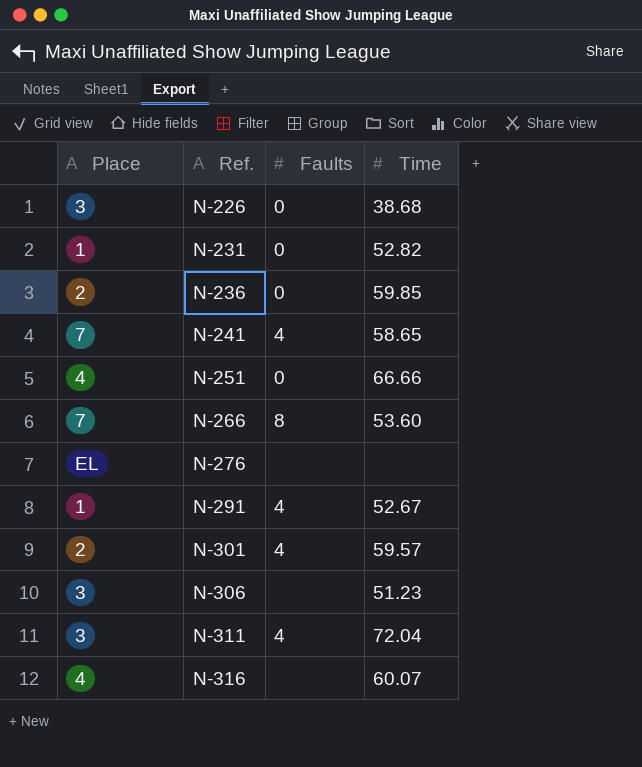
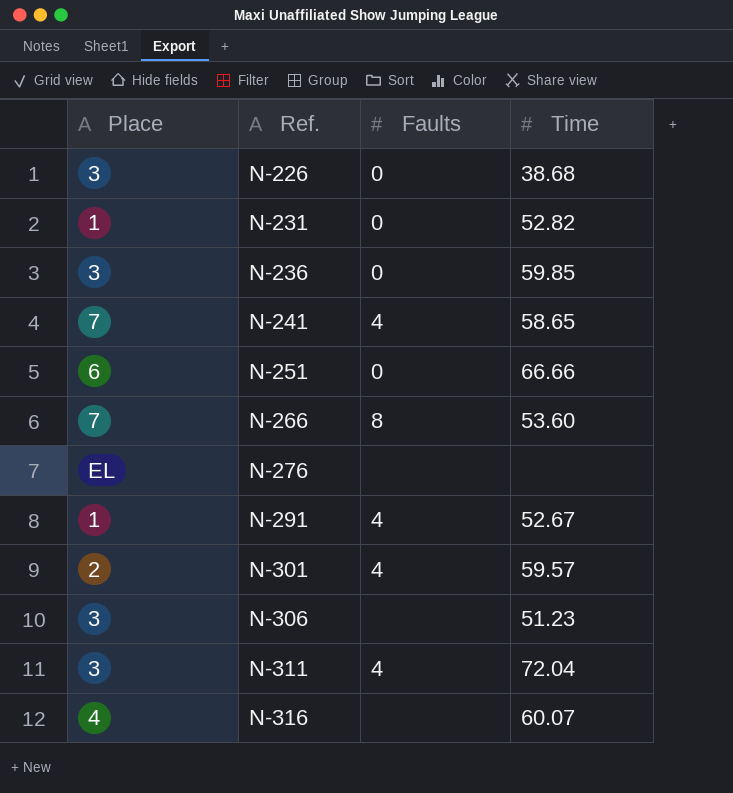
N-236 | Place: 2 -> 3
N-251 | Place: 4 -> 6

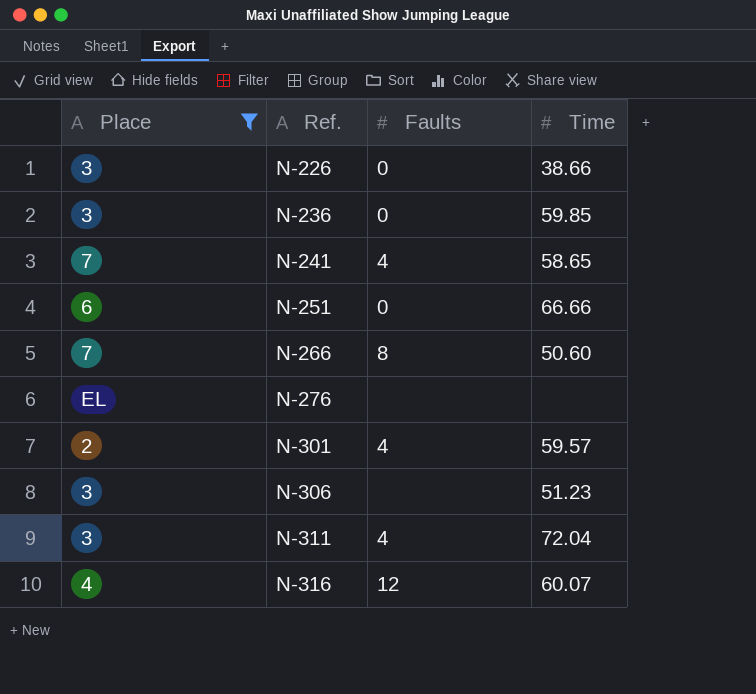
filter: none -> Place != 1
N-226 | Time: 38.68 -> 38.66
N-266 | Time: 53.60 -> 50.60
N-316 | Faults: none -> 12

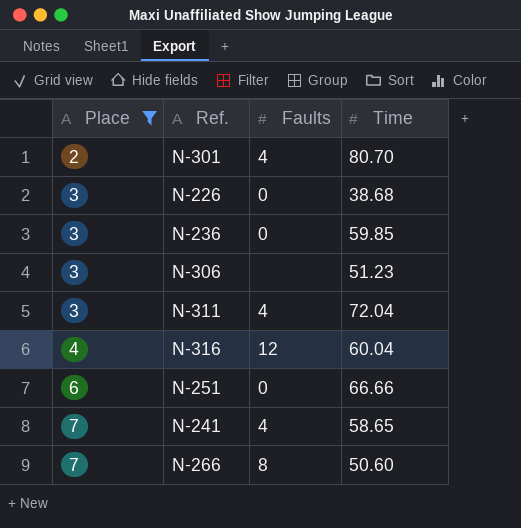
row order: Ref. ascending -> Place ascending
row N-276: EL | none | none -> none
N-301 | Time: 59.57 -> 80.70
N-226 | Time: 38.66 -> 38.68
N-316 | Time: 60.07 -> 60.04

